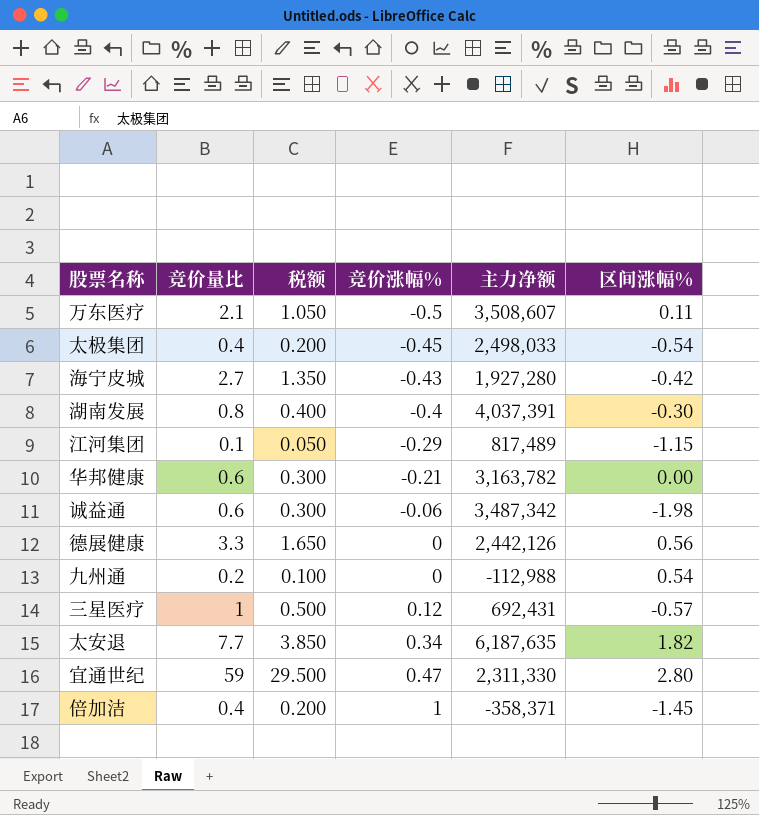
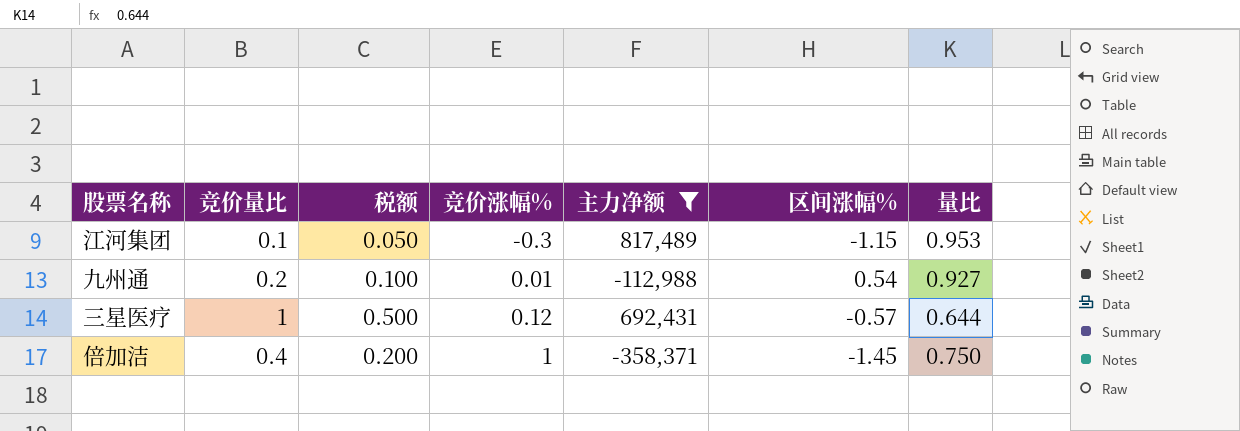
filter: none -> 主力净额 <= 817,489
column 量比 | position: none -> 7
江河集团 | 竞价涨幅%: -0.29 -> -0.3
九州通 | 竞价涨幅%: 0 -> 0.01

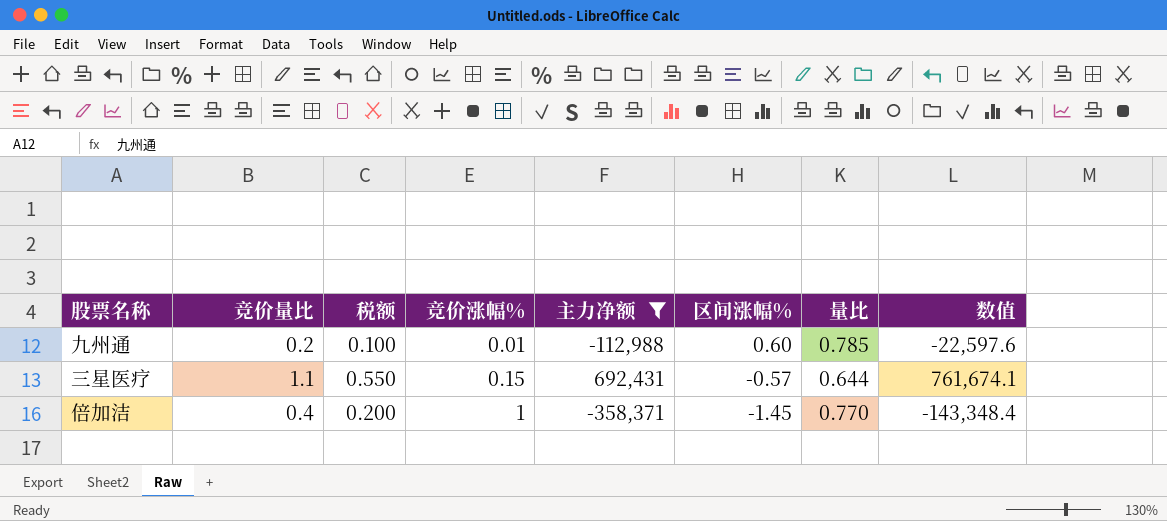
column 数值 | formula: none -> [竞价量比] * [主力净额]
row 江河集团: 0.1 | 0.050 | -0.3 | 817,489 | -1.15 | 0.953 -> none
九州通 | 区间涨幅%: 0.54 -> 0.60
九州通 | 量比: 0.927 -> 0.785
三星医疗 | 竞价量比: 1 -> 1.1
三星医疗 | 税额: 0.500 -> 0.550
三星医疗 | 竞价涨幅%: 0.12 -> 0.15
倍加洁 | 量比: 0.750 -> 0.770

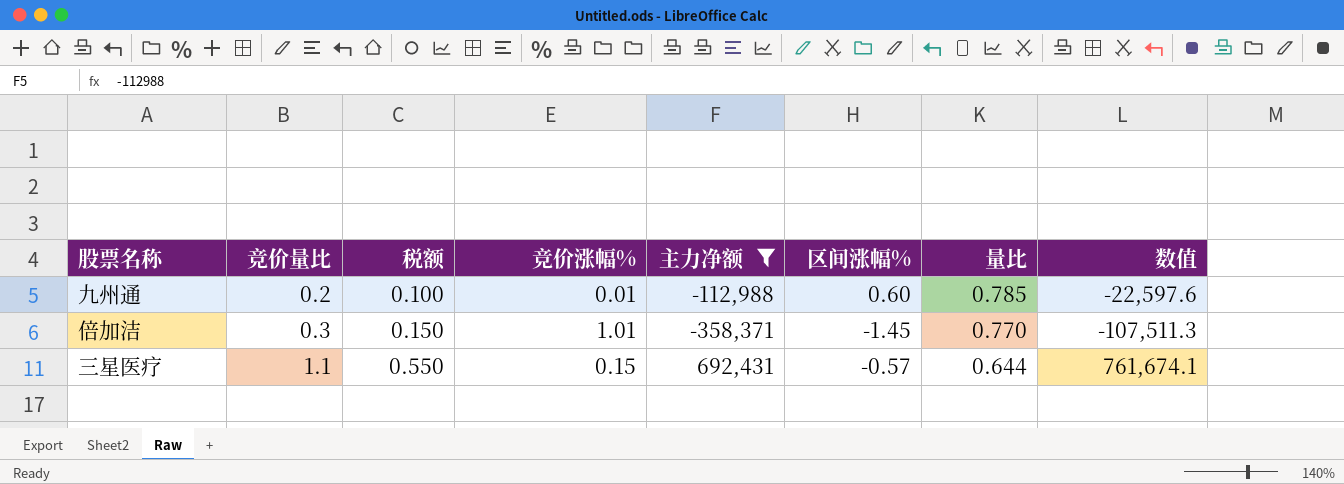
row order: 竞价涨幅% ascending -> 竞价量比 ascending
倍加洁 | 竞价量比: 0.4 -> 0.3
倍加洁 | 税额: 0.200 -> 0.150
倍加洁 | 竞价涨幅%: 1 -> 1.01
倍加洁 | 数值: -143,348.4 -> -107,511.3

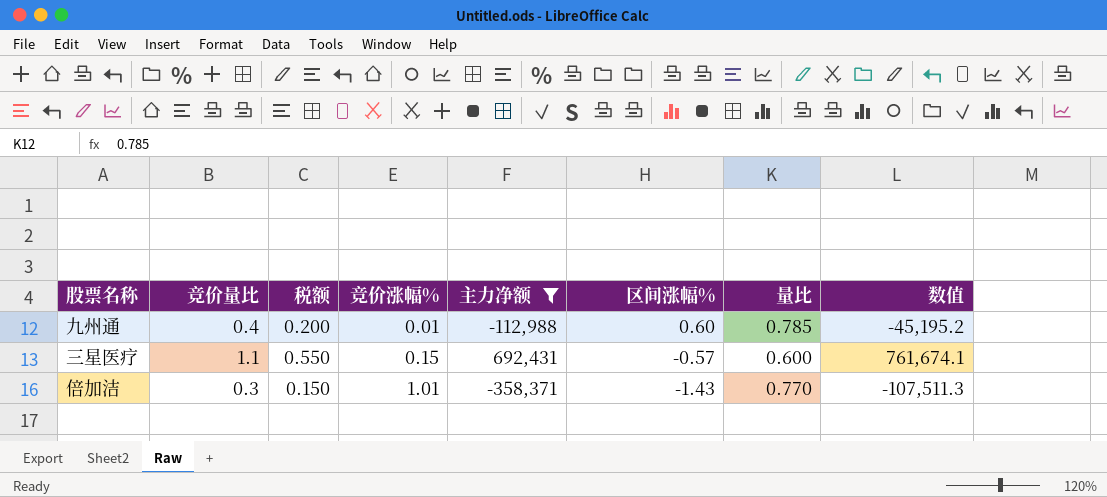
row order: 竞价量比 ascending -> 竞价涨幅% ascending
九州通 | 竞价量比: 0.2 -> 0.4
九州通 | 税额: 0.100 -> 0.200
九州通 | 数值: -22,597.6 -> -45,195.2
三星医疗 | 量比: 0.644 -> 0.600
倍加洁 | 区间涨幅%: -1.45 -> -1.43

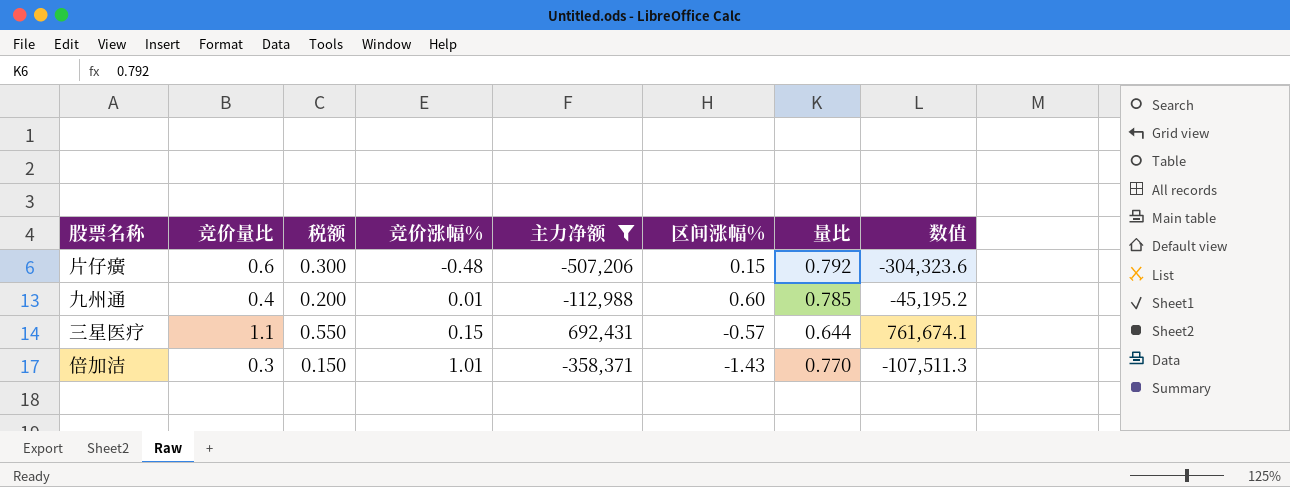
row 片仔癀: none -> 0.6 | 0.300 | -0.48 | -507,206 | 0.15 | 0.792 | -304,323.6
三星医疗 | 量比: 0.600 -> 0.644

